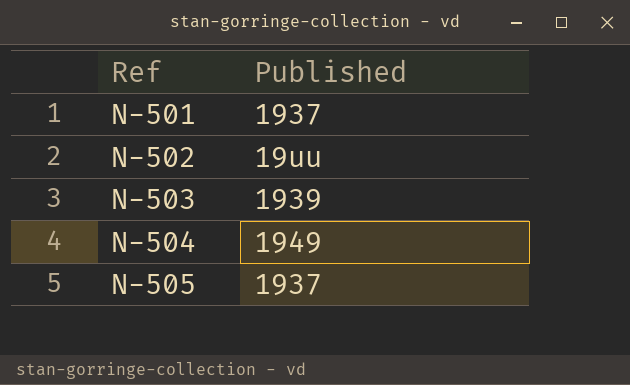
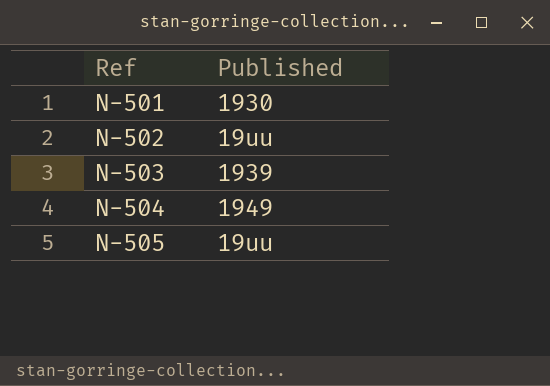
N-501 | Published: 1937 -> 1930
N-505 | Published: 1937 -> 19uu

